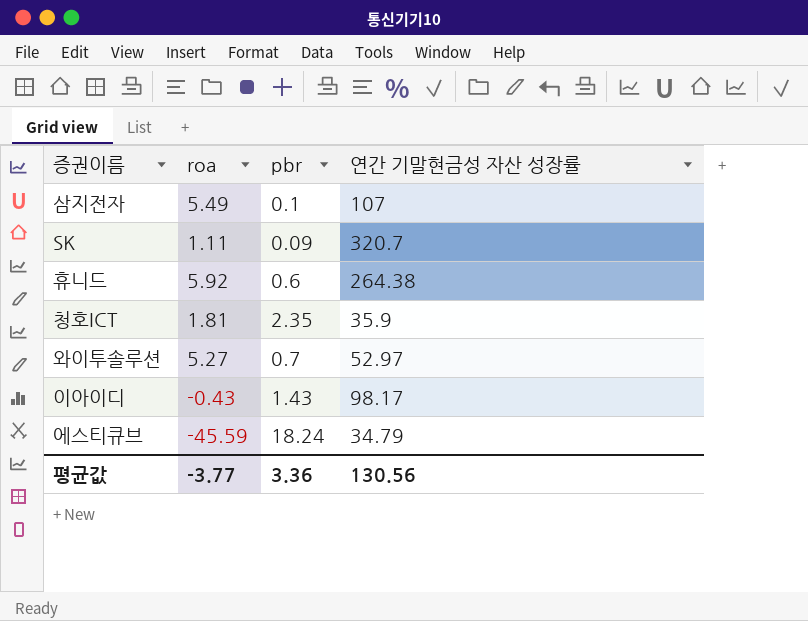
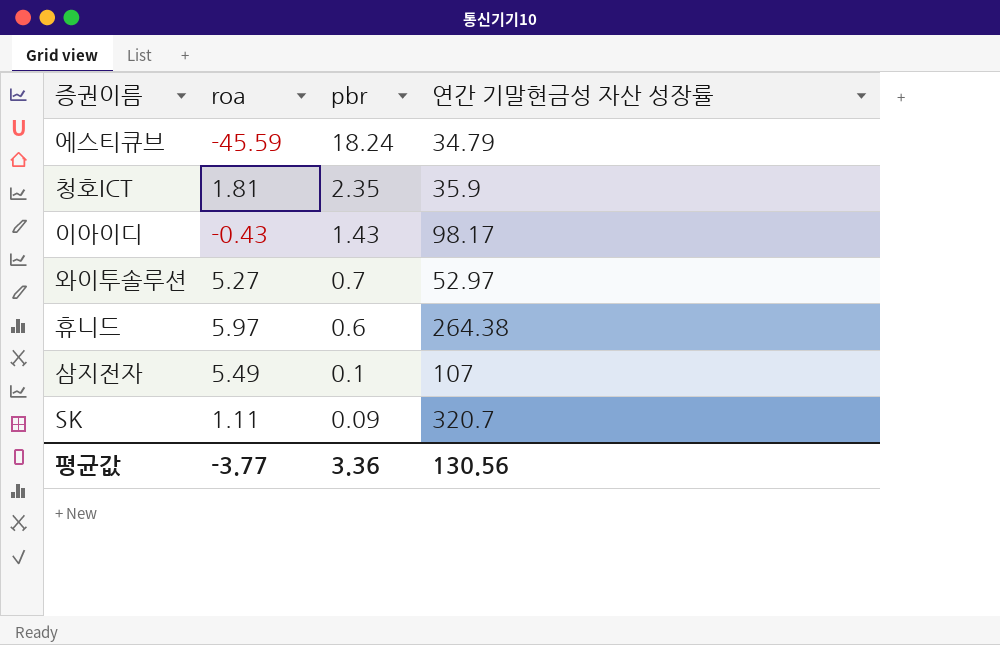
row order: none -> pbr descending
휴니드 | roa: 5.92 -> 5.97

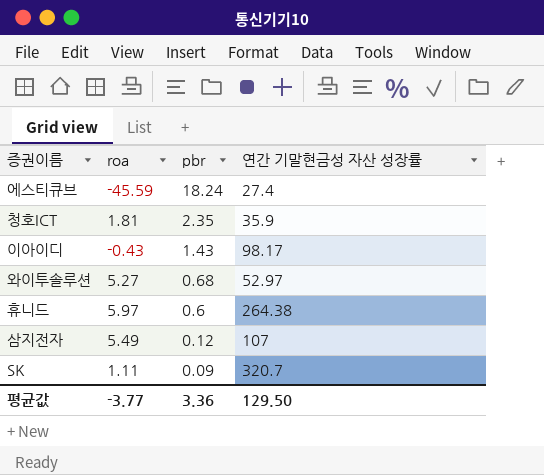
에스티큐브 | 연간 기말현금성 자산 성장률: 34.79 -> 27.4
와이투솔루션 | pbr: 0.7 -> 0.68
삼지전자 | pbr: 0.1 -> 0.12
평균값 | 연간 기말현금성 자산 성장률: 130.56 -> 129.50

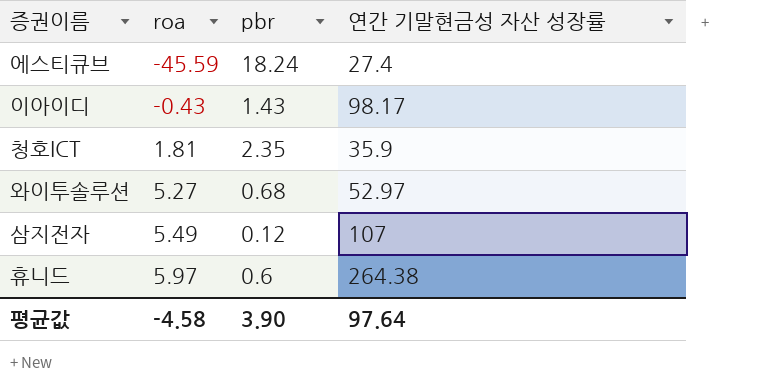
row order: pbr descending -> roa ascending
row SK: 1.11 | 0.09 | 320.7 -> none
평균값 | roa: -3.77 -> -4.58
평균값 | pbr: 3.36 -> 3.90
평균값 | 연간 기말현금성 자산 성장률: 129.50 -> 97.64

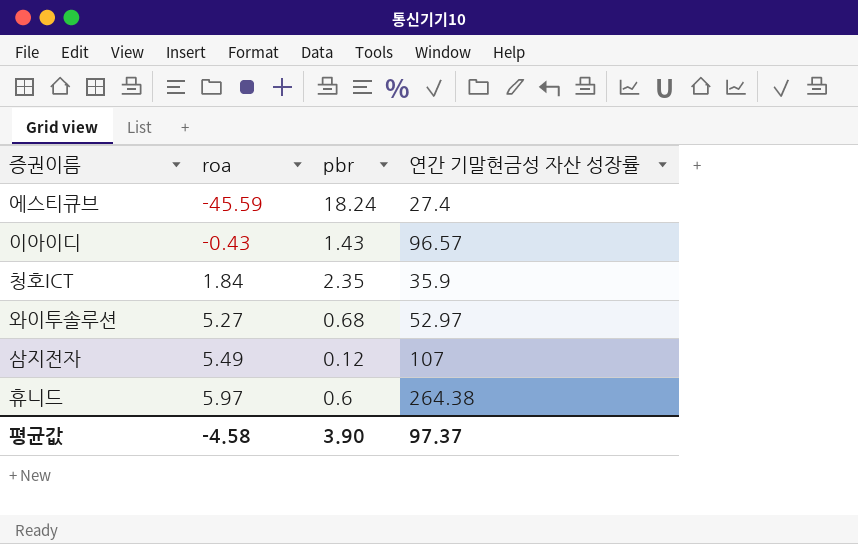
이아이디 | 연간 기말현금성 자산 성장률: 98.17 -> 96.57
청호ICT | roa: 1.81 -> 1.84
평균값 | 연간 기말현금성 자산 성장률: 97.64 -> 97.37

